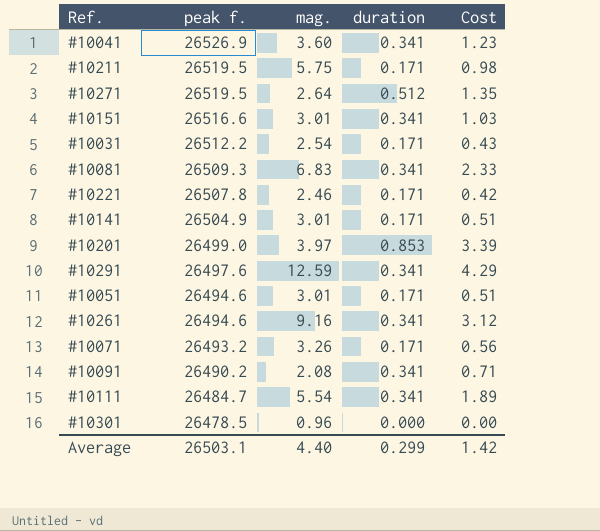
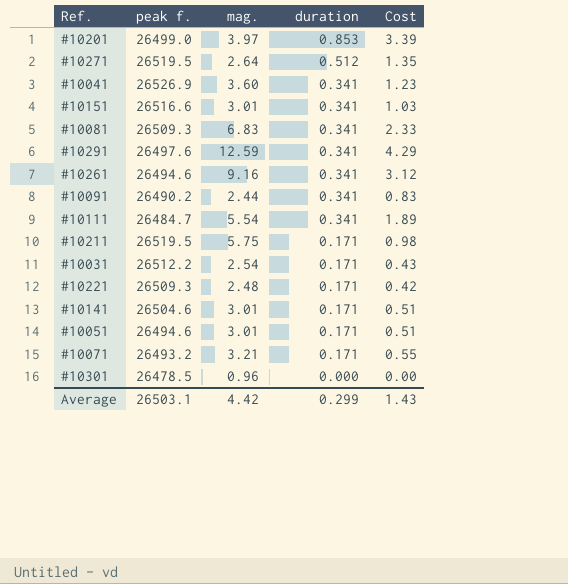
row order: peak f. descending -> duration descending
#10091 | mag.: 2.08 -> 2.44
#10091 | Cost: 0.71 -> 0.83
#10221 | peak f.: 26507.8 -> 26509.3
#10221 | mag.: 2.46 -> 2.48
#10141 | peak f.: 26504.9 -> 26504.6
#10071 | mag.: 3.26 -> 3.21
#10071 | Cost: 0.56 -> 0.55
Average | mag.: 4.40 -> 4.42
Average | Cost: 1.42 -> 1.43

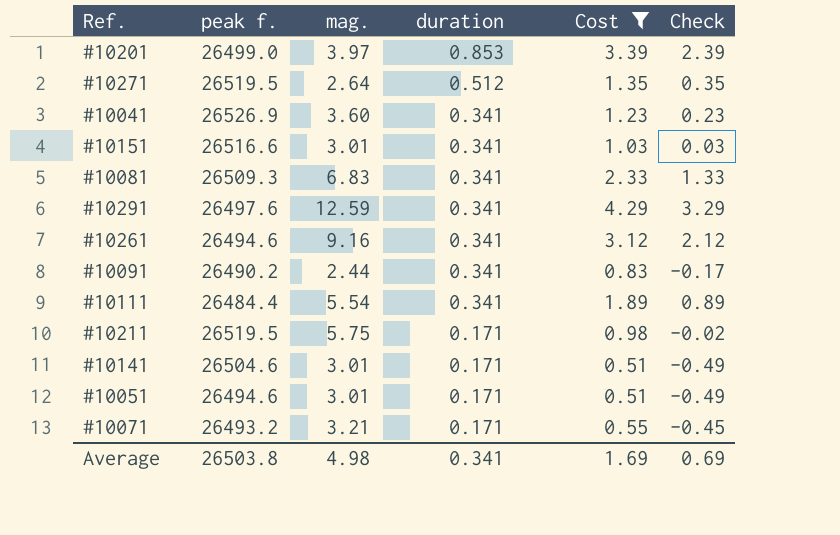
filter: none -> Cost >= 0.51
column Check | formula: none -> [Cost] - 1
#10111 | peak f.: 26484.7 -> 26484.4
Average | peak f.: 26503.1 -> 26503.8
Average | mag.: 4.42 -> 4.98
Average | duration: 0.299 -> 0.341
Average | Cost: 1.43 -> 1.69

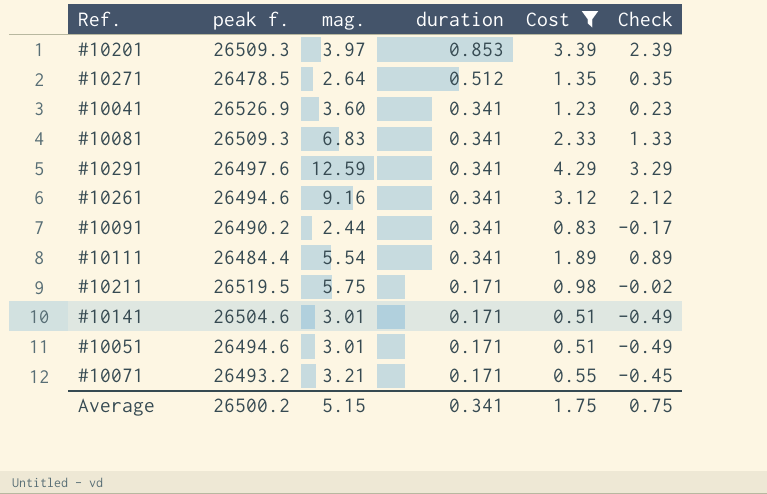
row #10151: 26516.6 | 3.01 | 0.341 | 1.03 | 0.03 -> none
#10201 | peak f.: 26499.0 -> 26509.3
#10271 | peak f.: 26519.5 -> 26478.5
Average | peak f.: 26503.8 -> 26500.2
Average | mag.: 4.98 -> 5.15
Average | Cost: 1.69 -> 1.75
Average | Check: 0.69 -> 0.75

